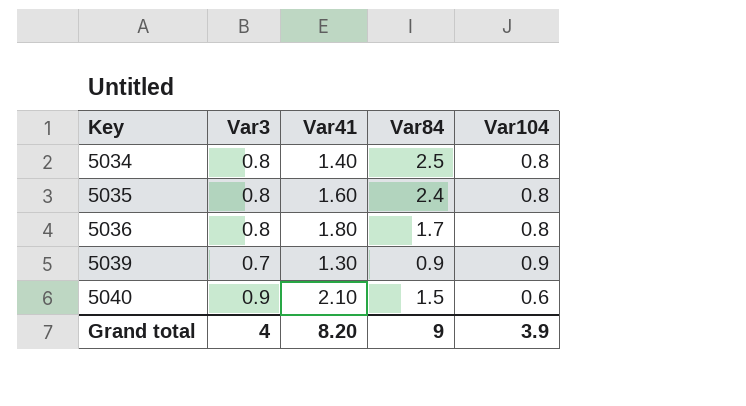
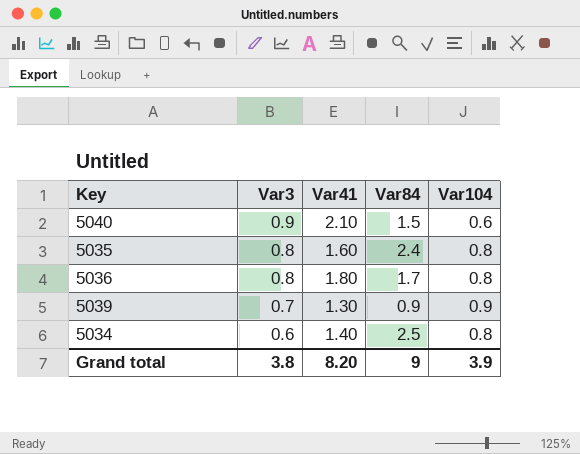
row order: Key ascending -> Var3 descending
5034 | Var3: 0.8 -> 0.6
Grand total | Var3: 4 -> 3.8

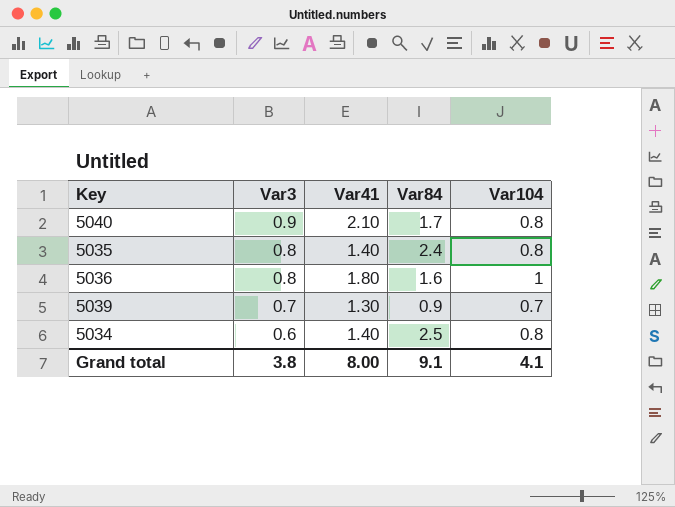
5040 | Var84: 1.5 -> 1.7
5040 | Var104: 0.6 -> 0.8
5035 | Var41: 1.60 -> 1.40
5036 | Var84: 1.7 -> 1.6
5036 | Var104: 0.8 -> 1
5039 | Var104: 0.9 -> 0.7
Grand total | Var41: 8.20 -> 8.00
Grand total | Var84: 9 -> 9.1
Grand total | Var104: 3.9 -> 4.1

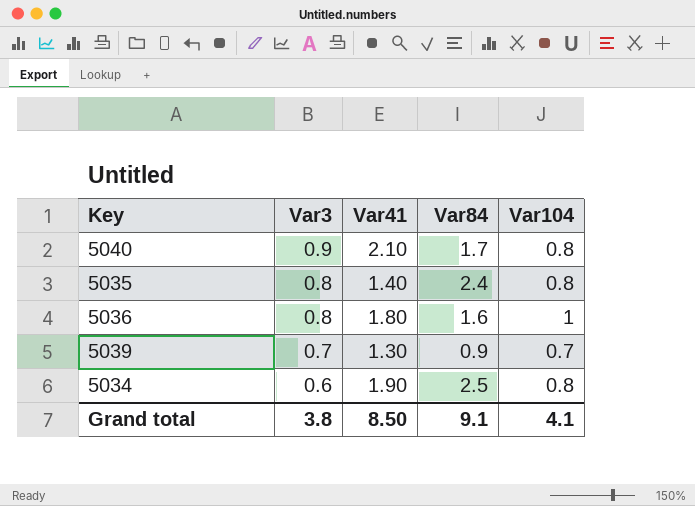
5034 | Var41: 1.40 -> 1.90
Grand total | Var41: 8.00 -> 8.50

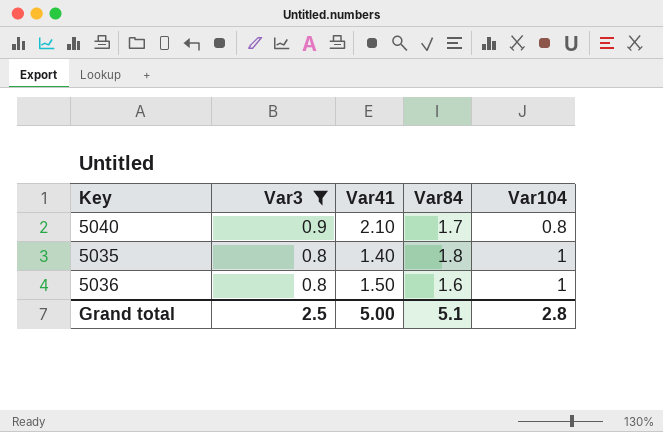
filter: none -> Var3 >= 0.8
5035 | Var84: 2.4 -> 1.8
5035 | Var104: 0.8 -> 1
5036 | Var41: 1.80 -> 1.50
Grand total | Var3: 3.8 -> 2.5
Grand total | Var41: 8.50 -> 5.00
Grand total | Var84: 9.1 -> 5.1
Grand total | Var104: 4.1 -> 2.8

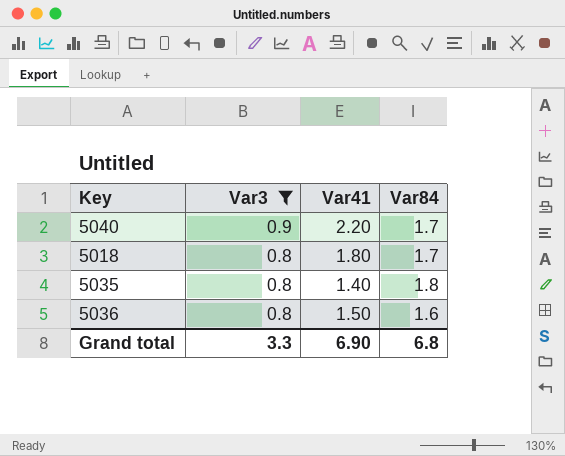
column Var104 | position: 5 -> none
5040 | Var41: 2.10 -> 2.20
row 5018: none -> 0.8 | 1.80 | 1.7
Grand total | Var3: 2.5 -> 3.3
Grand total | Var41: 5.00 -> 6.90
Grand total | Var84: 5.1 -> 6.8

